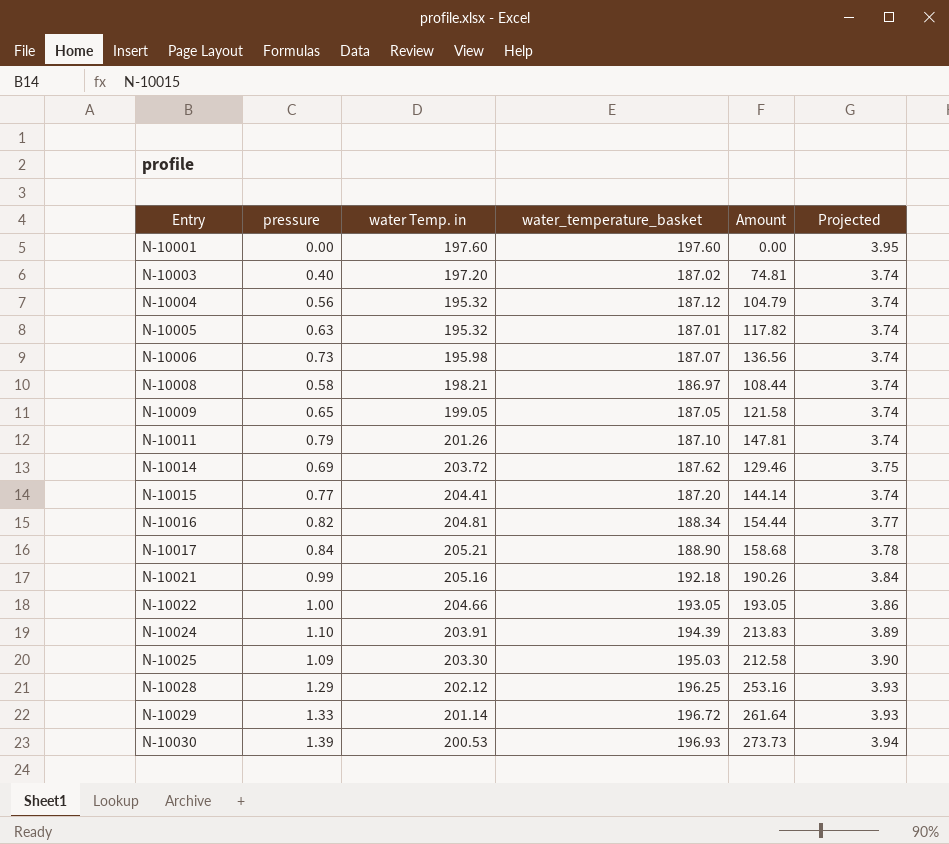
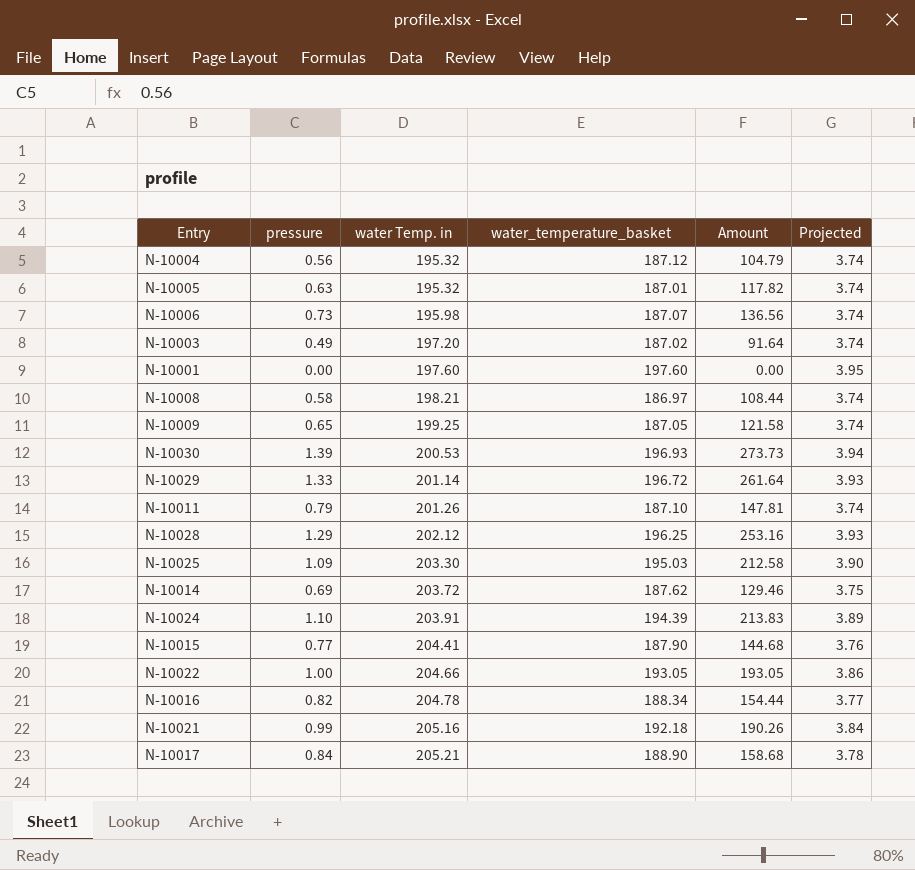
row order: Entry ascending -> water Temp. in ascending
N-10003 | pressure: 0.40 -> 0.49
N-10003 | Amount: 74.81 -> 91.64
N-10009 | water Temp. in: 199.05 -> 199.25
N-10015 | water_temperature_basket: 187.20 -> 187.90
N-10015 | Amount: 144.14 -> 144.68
N-10015 | Projected: 3.74 -> 3.76
N-10016 | water Temp. in: 204.81 -> 204.78

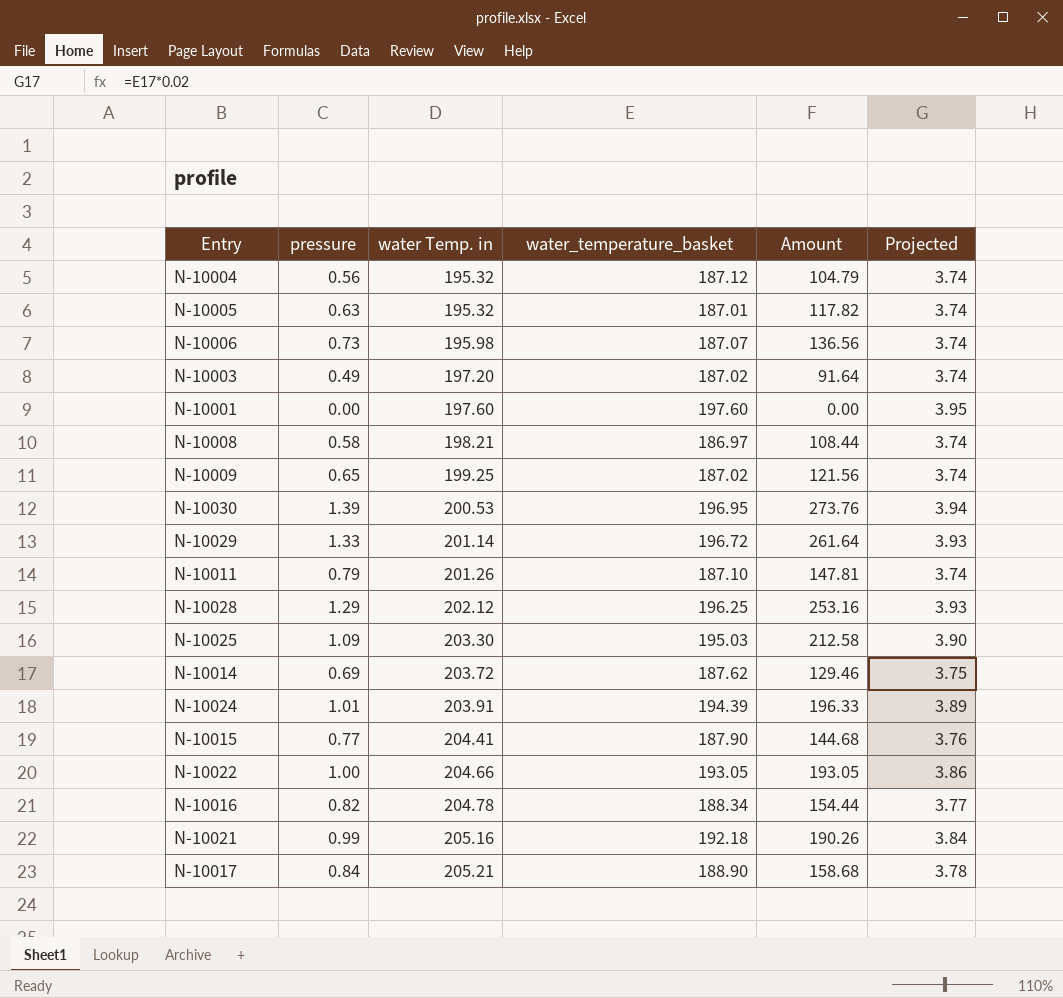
N-10009 | water_temperature_basket: 187.05 -> 187.02
N-10009 | Amount: 121.58 -> 121.56
N-10030 | water_temperature_basket: 196.93 -> 196.95
N-10030 | Amount: 273.73 -> 273.76
N-10024 | pressure: 1.10 -> 1.01
N-10024 | Amount: 213.83 -> 196.33

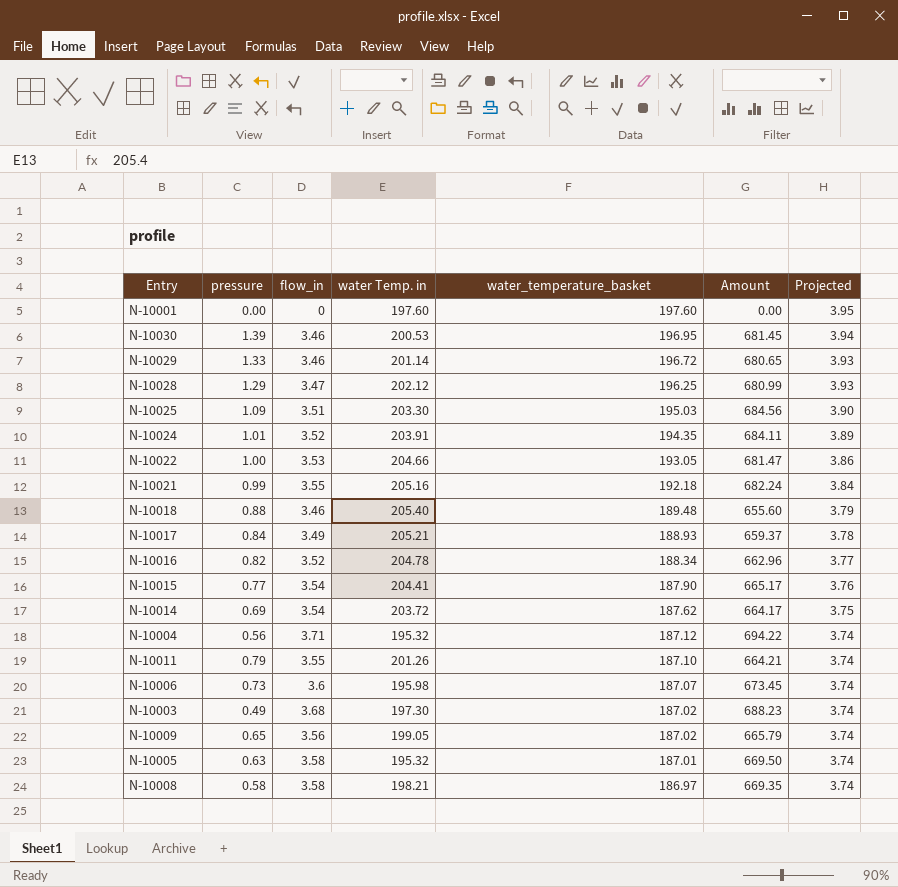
row order: water Temp. in ascending -> water_temperature_basket descending
column flow_in | position: none -> 3
column Amount | formula: [pressure] * [water_temperature_basket] -> [flow_in] * [water_temperature_basket]
N-10024 | water_temperature_basket: 194.39 -> 194.35
row N-10018: none -> 0.88 | 3.46 | 205.40 | 189.48 | 655.60 | 3.79
N-10017 | water_temperature_basket: 188.90 -> 188.93
N-10003 | water Temp. in: 197.20 -> 197.30
N-10009 | water Temp. in: 199.25 -> 199.05

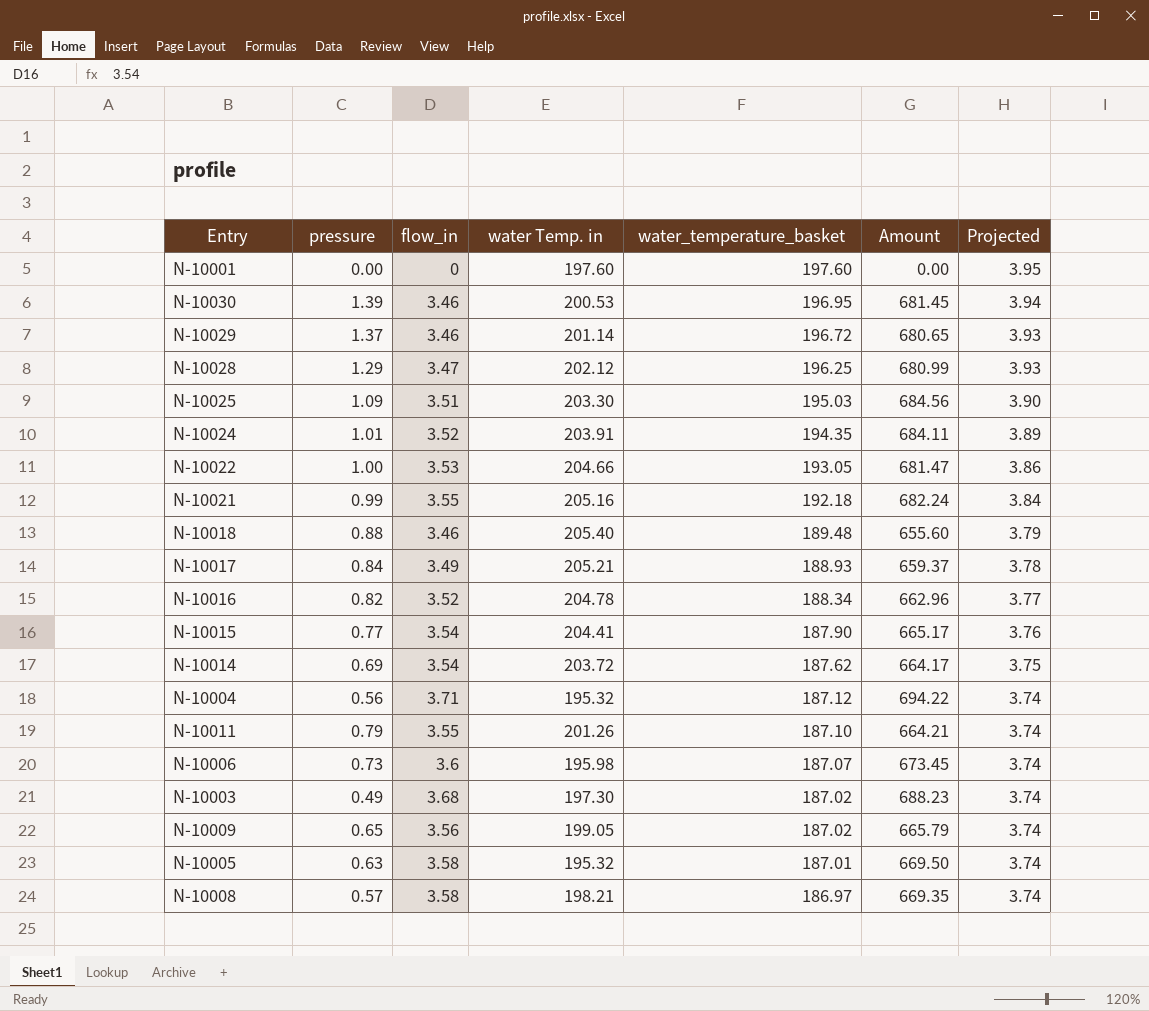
N-10029 | pressure: 1.33 -> 1.37
N-10008 | pressure: 0.58 -> 0.57

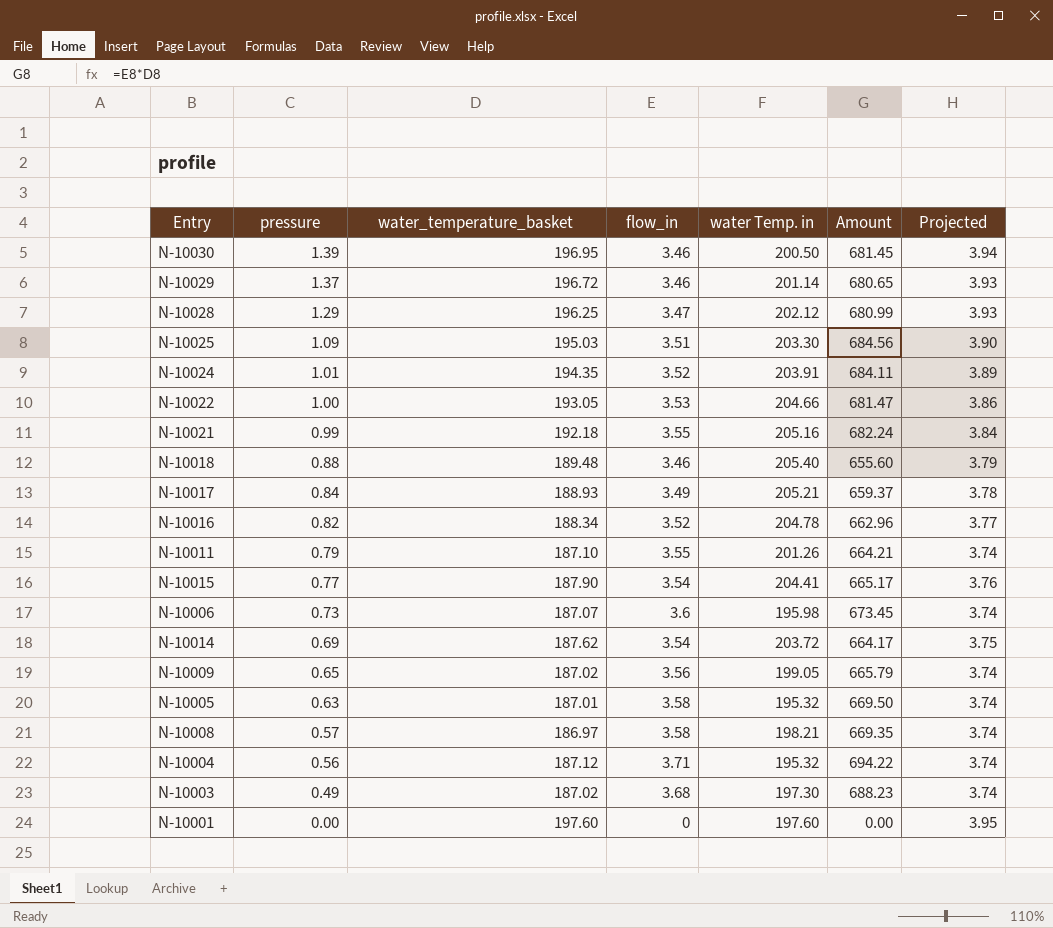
row order: water_temperature_basket descending -> pressure descending
column water_temperature_basket | position: 5 -> 3
N-10030 | water Temp. in: 200.53 -> 200.50

